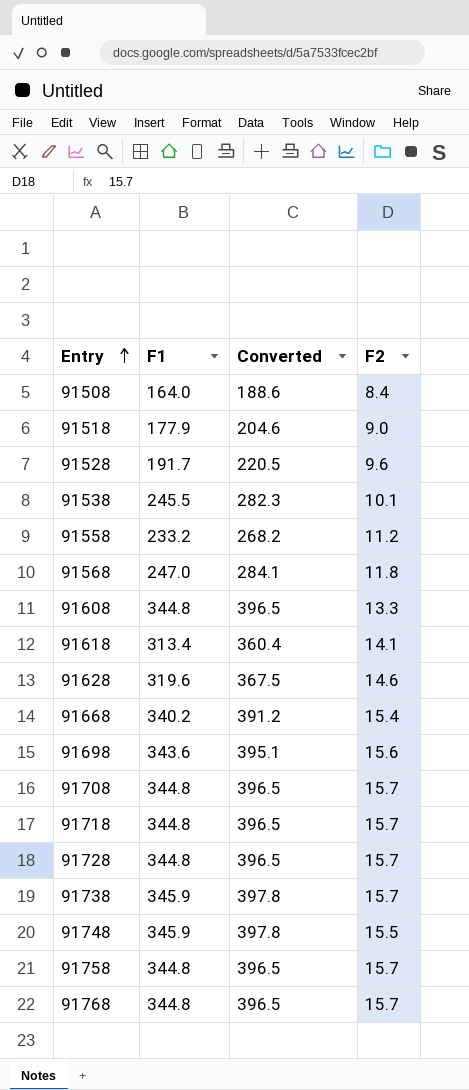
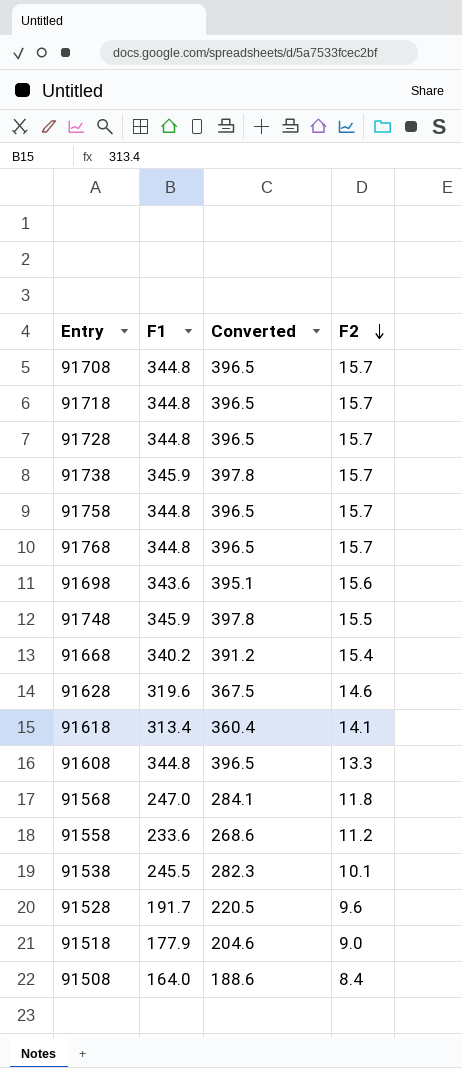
row order: Entry ascending -> F2 descending
91558 | F1: 233.2 -> 233.6
91558 | Converted: 268.2 -> 268.6

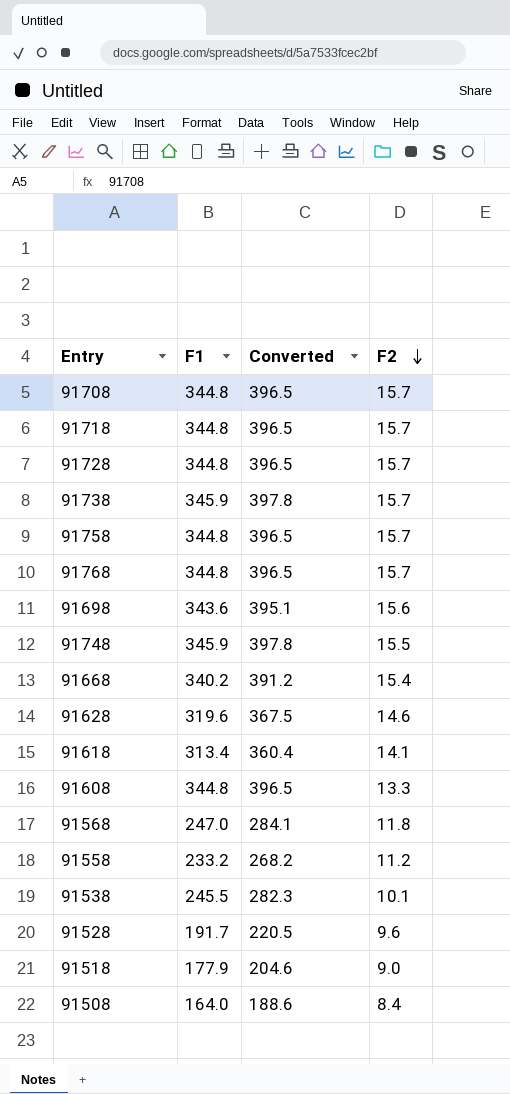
91558 | F1: 233.6 -> 233.2
91558 | Converted: 268.6 -> 268.2

